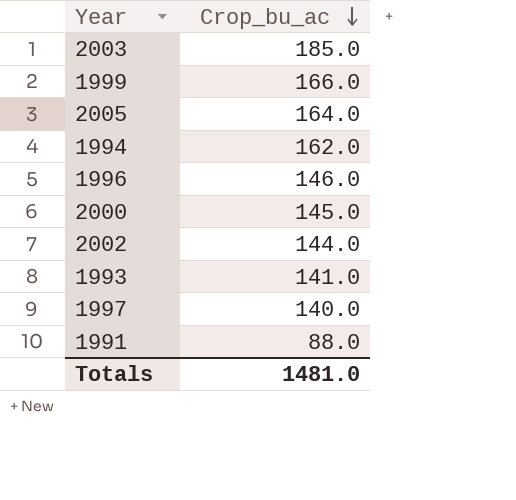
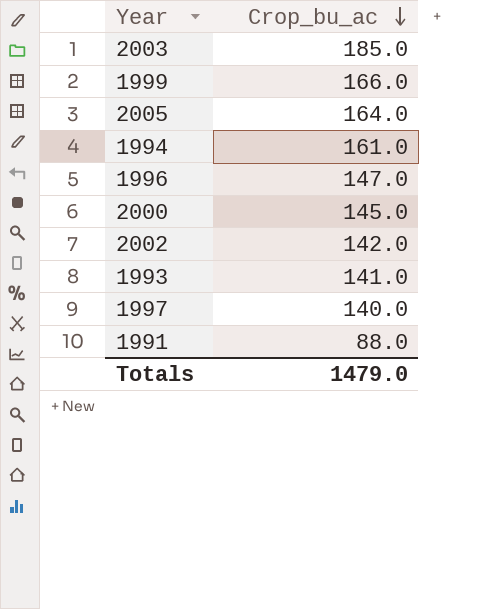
1994 | Crop_bu_ac: 162.0 -> 161.0
1996 | Crop_bu_ac: 146.0 -> 147.0
2002 | Crop_bu_ac: 144.0 -> 142.0
Totals | Crop_bu_ac: 1481.0 -> 1479.0

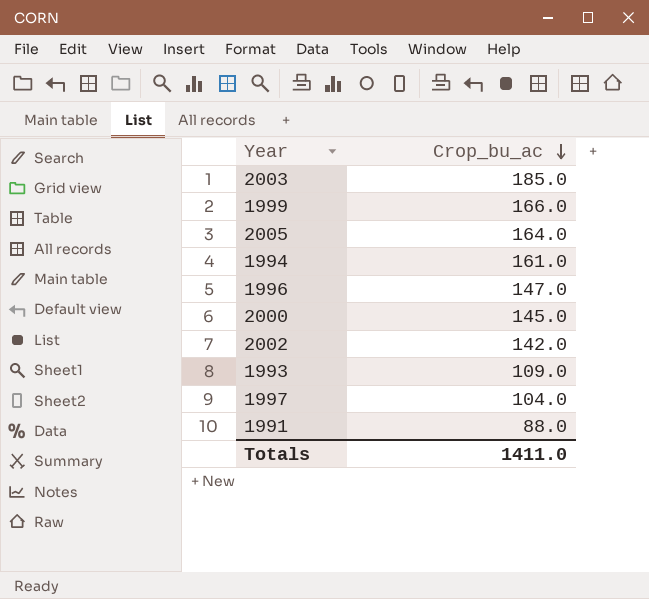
1993 | Crop_bu_ac: 141.0 -> 109.0
1997 | Crop_bu_ac: 140.0 -> 104.0
Totals | Crop_bu_ac: 1479.0 -> 1411.0

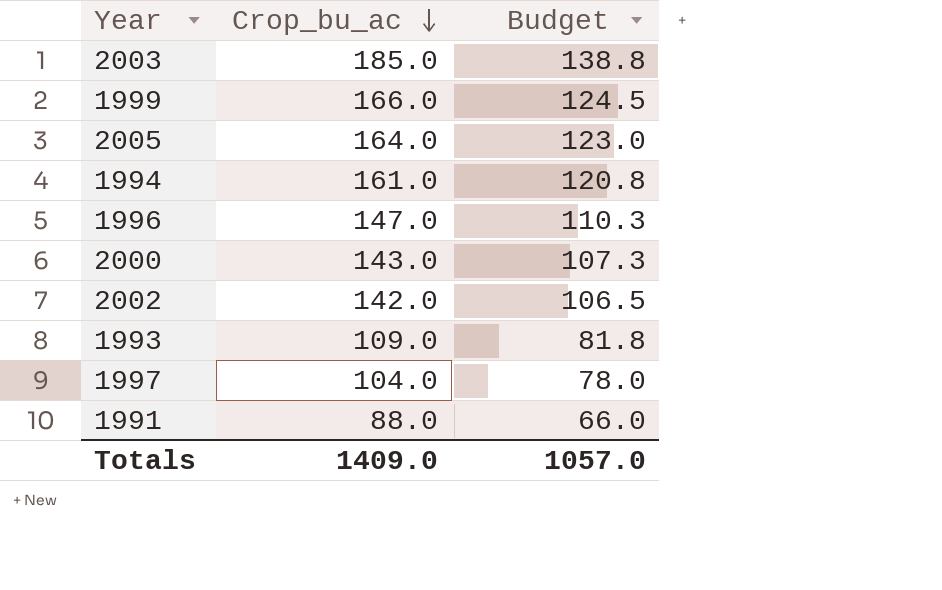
column Budget | formula: none -> [Crop_bu_ac] * 0.75
2000 | Crop_bu_ac: 145.0 -> 143.0
Totals | Crop_bu_ac: 1411.0 -> 1409.0

